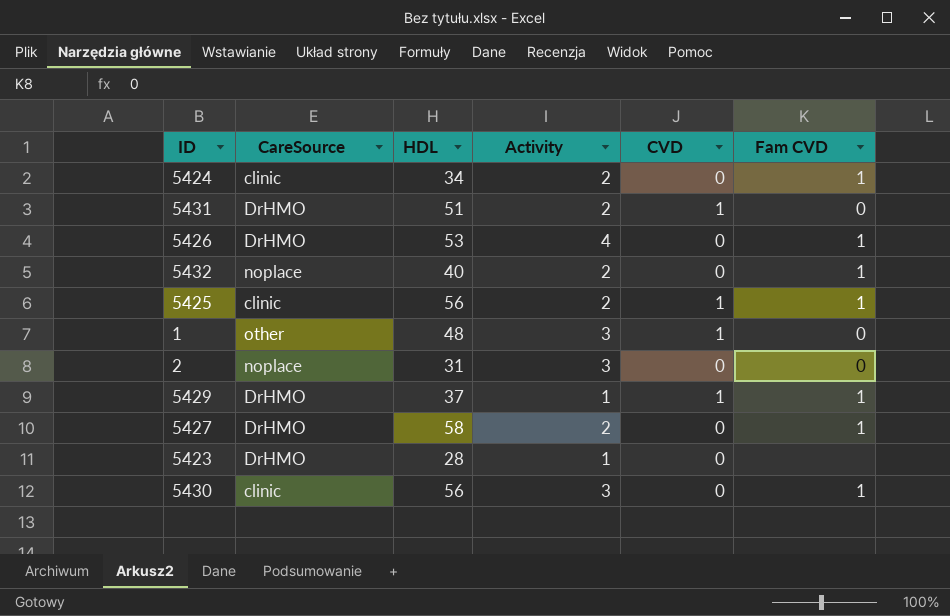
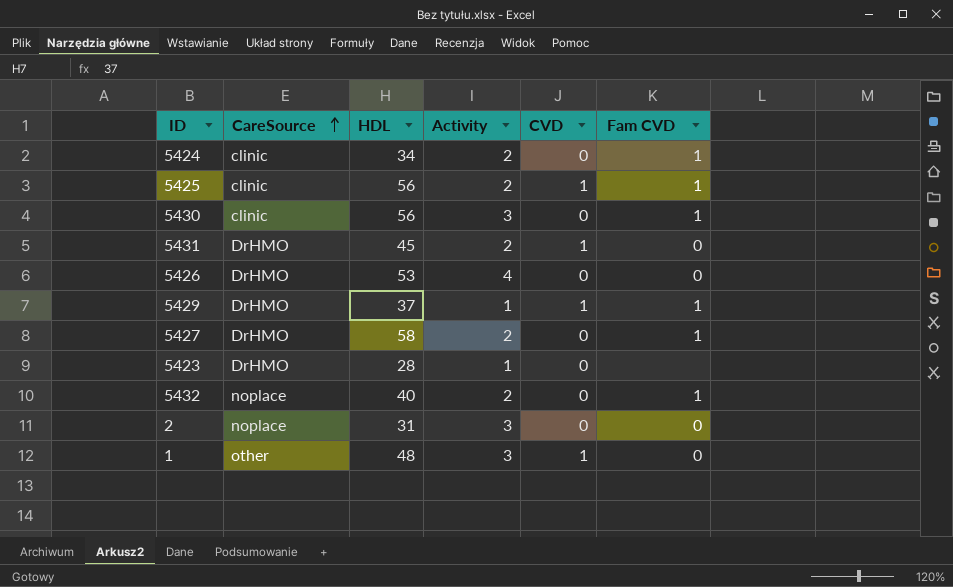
row order: none -> CareSource ascending
5431 | HDL: 51 -> 45
5426 | Fam CVD: 1 -> 0

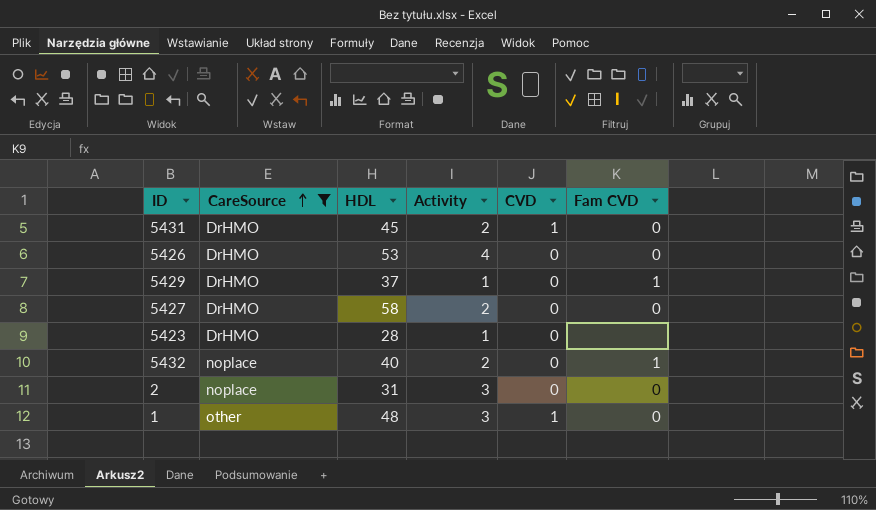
filter: none -> CareSource != clinic
5429 | CVD: 1 -> 0
5427 | Fam CVD: 1 -> 0

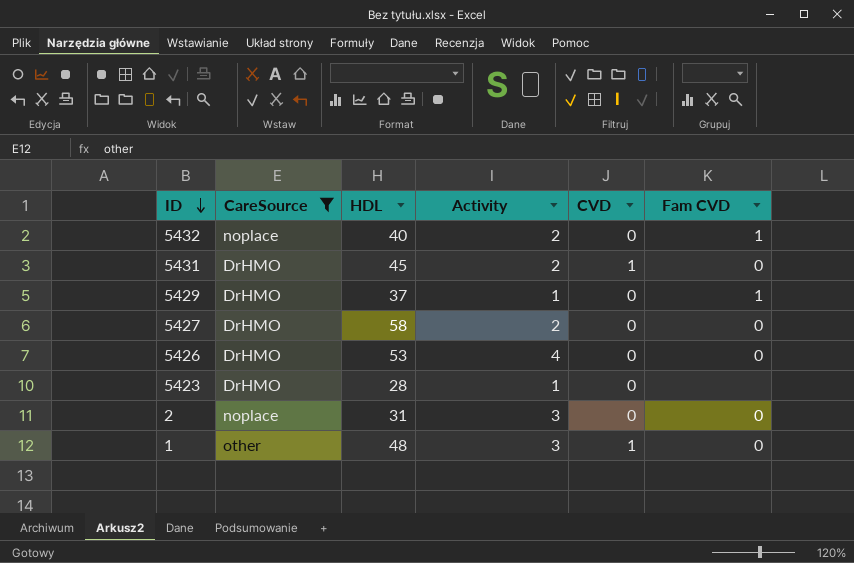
row order: CareSource ascending -> ID descending

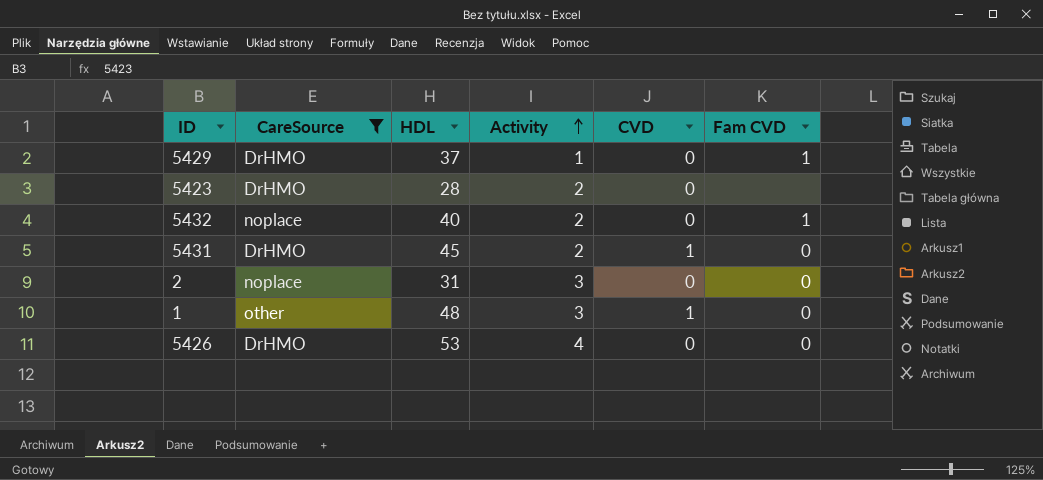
row order: ID descending -> Activity ascending
row 5427: DrHMO | 58 | 2 | 0 | 0 -> none
5423 | Activity: 1 -> 2

